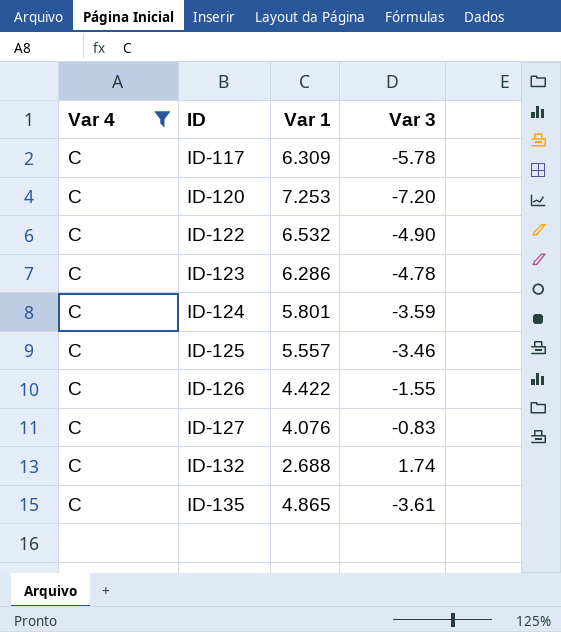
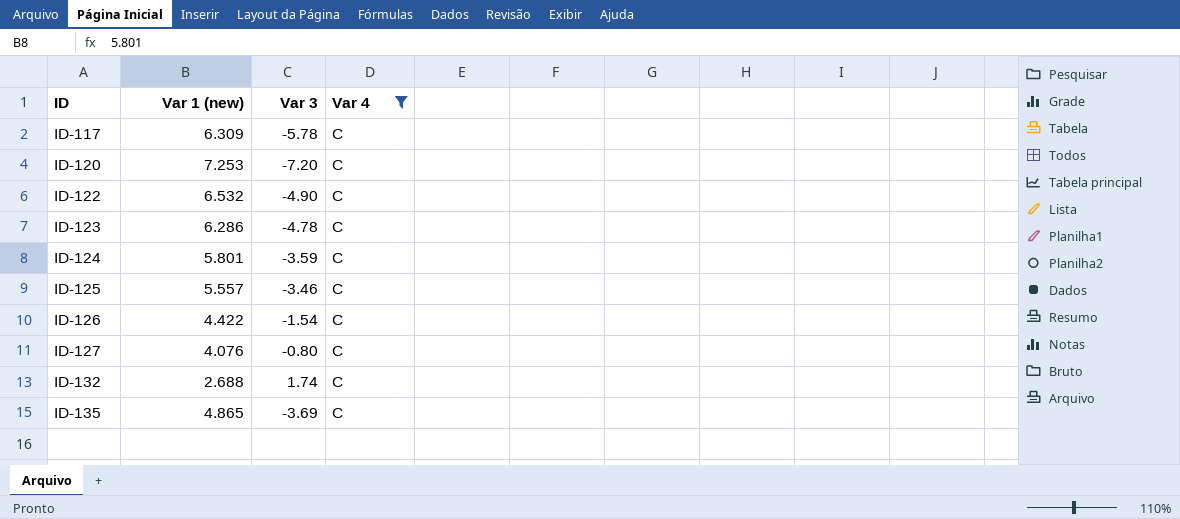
column name: Var 1 -> Var 1 (new)
column Var 4 | position: 1 -> 4
ID-126 | Var 3: -1.55 -> -1.54
ID-127 | Var 3: -0.83 -> -0.80
ID-135 | Var 3: -3.61 -> -3.69

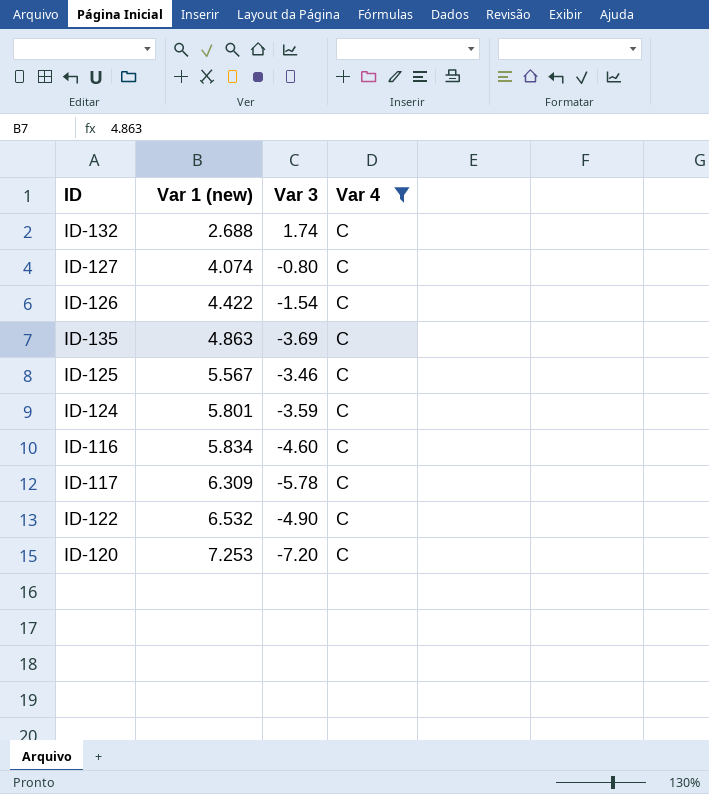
row order: ID ascending -> Var 1 (new) ascending
row ID-123: 6.286 | -4.78 | C -> none
ID-127 | Var 1 (new): 4.076 -> 4.074
ID-135 | Var 1 (new): 4.865 -> 4.863
ID-125 | Var 1 (new): 5.557 -> 5.567
row ID-116: none -> 5.834 | -4.60 | C

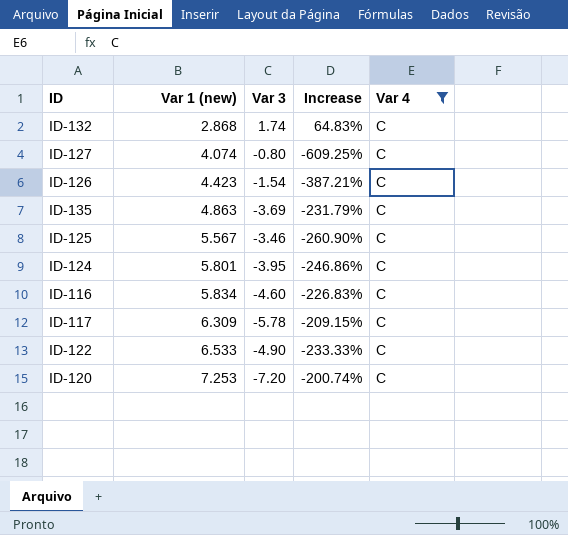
column Increase | formula: none -> ([Var 1 (new)] - [Var 3]) / [Var 3]
ID-132 | Var 1 (new): 2.688 -> 2.868
ID-126 | Var 1 (new): 4.422 -> 4.423
ID-124 | Var 3: -3.59 -> -3.95
ID-122 | Var 1 (new): 6.532 -> 6.533

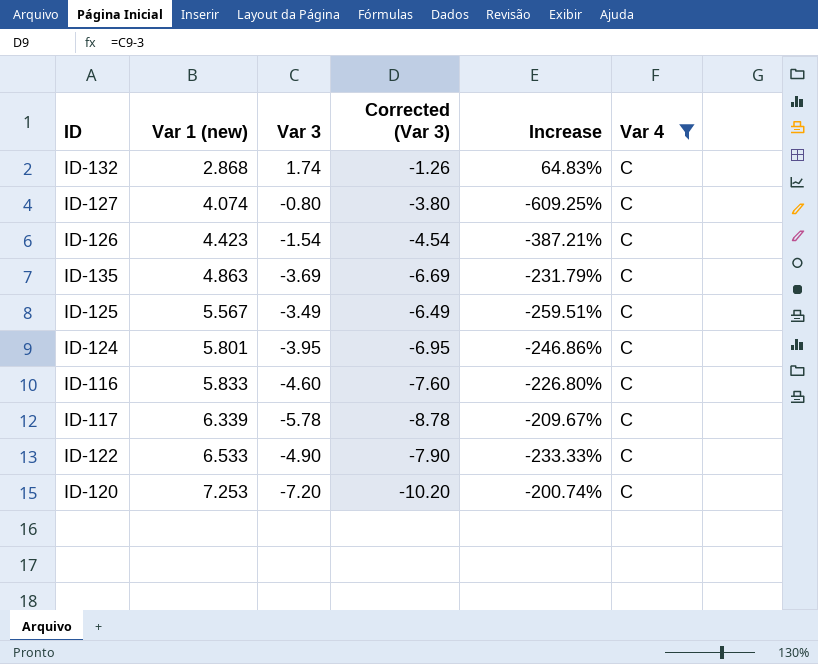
column Corrected (Var 3) | formula: none -> [Var 3] - 3
ID-125 | Var 3: -3.46 -> -3.49
ID-125 | Increase: -260.90% -> -259.51%
ID-116 | Var 1 (new): 5.834 -> 5.833
ID-116 | Increase: -226.83% -> -226.80%
ID-117 | Var 1 (new): 6.309 -> 6.339
ID-117 | Increase: -209.15% -> -209.67%

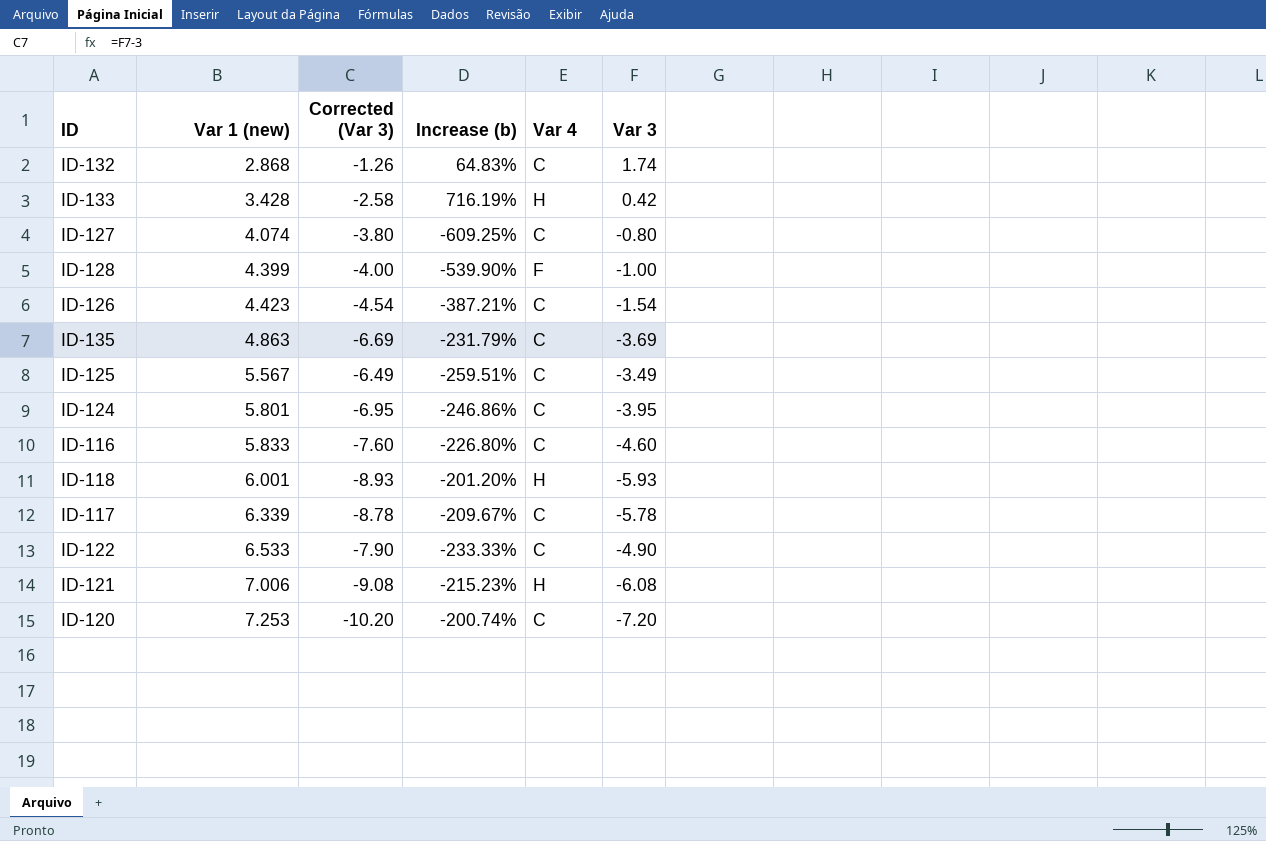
filter: Var 4 = C -> none
column name: Increase -> Increase (b)
column Var 3 | position: 3 -> 6

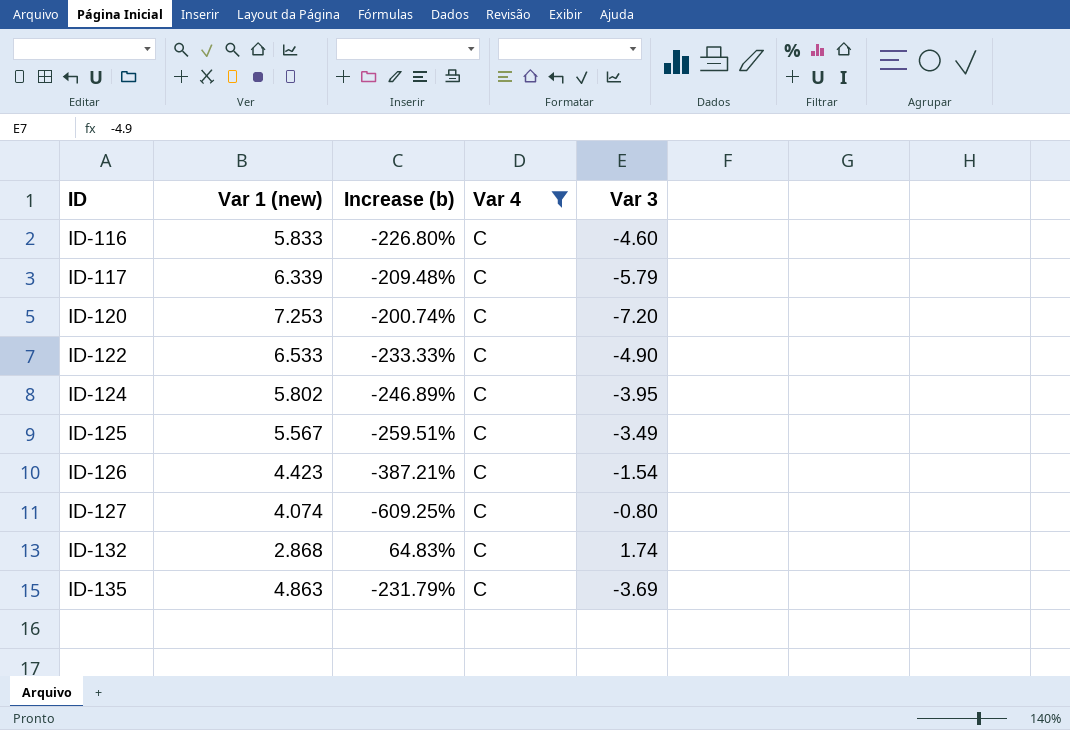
filter: none -> Var 4 = C
row order: Var 1 (new) ascending -> ID ascending
column Corrected (Var 3) | formula: [Var 3] - 3 -> none
ID-117 | Increase (b): -209.67% -> -209.48%
ID-117 | Var 3: -5.78 -> -5.79
ID-124 | Var 1 (new): 5.801 -> 5.802
ID-124 | Increase (b): -246.86% -> -246.89%

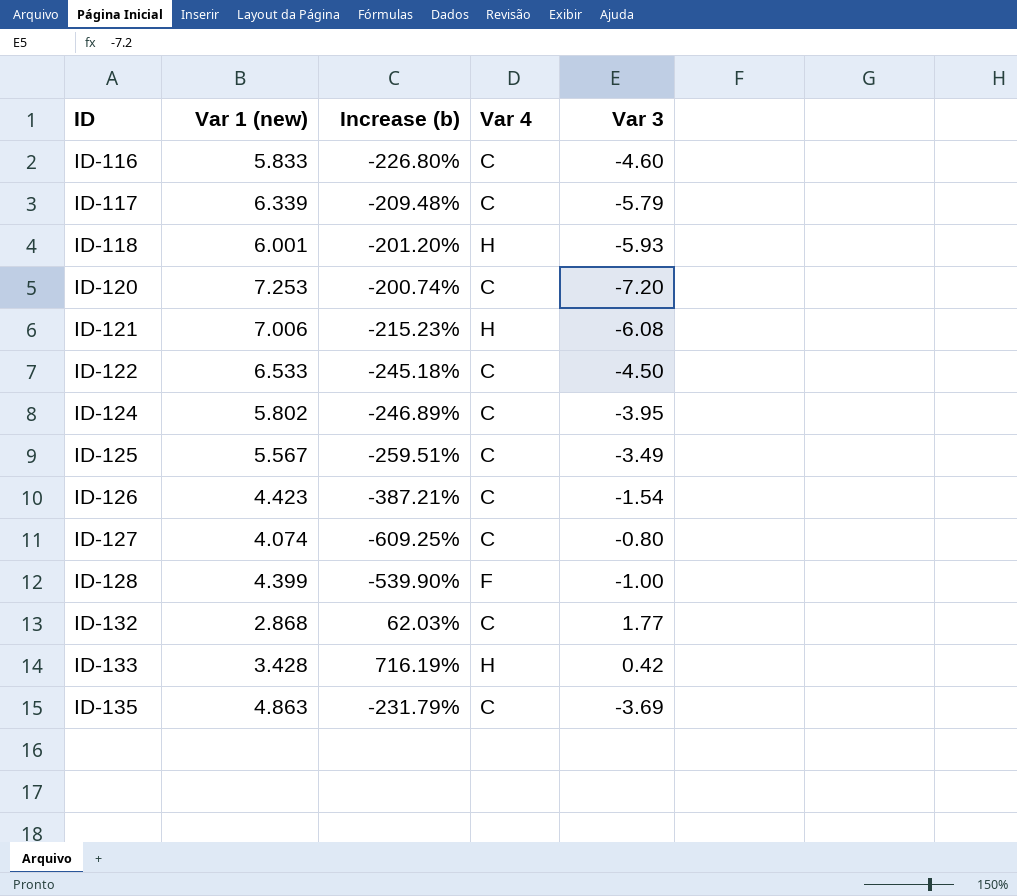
filter: Var 4 = C -> none
ID-122 | Increase (b): -233.33% -> -245.18%
ID-122 | Var 3: -4.90 -> -4.50
ID-132 | Increase (b): 64.83% -> 62.03%
ID-132 | Var 3: 1.74 -> 1.77

